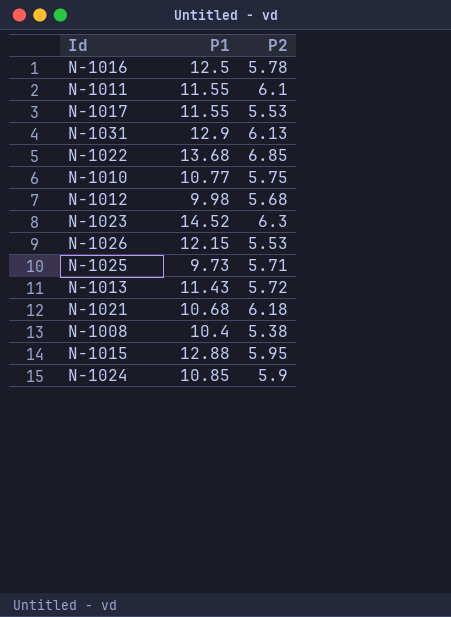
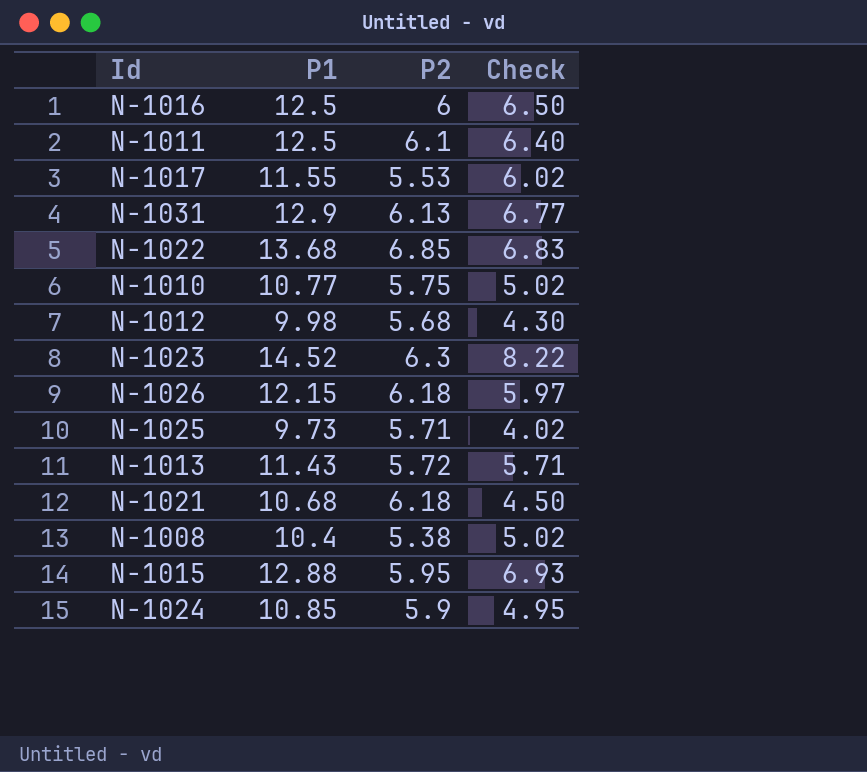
column Check | formula: none -> [P1] - [P2]
N-1016 | P2: 5.78 -> 6
N-1011 | P1: 11.55 -> 12.5
N-1026 | P2: 5.53 -> 6.18

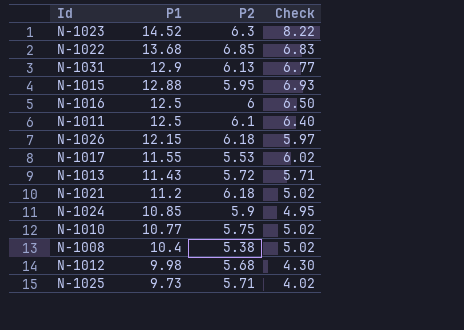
row order: none -> P1 descending
N-1021 | P1: 10.68 -> 11.2
N-1021 | Check: 4.50 -> 5.02

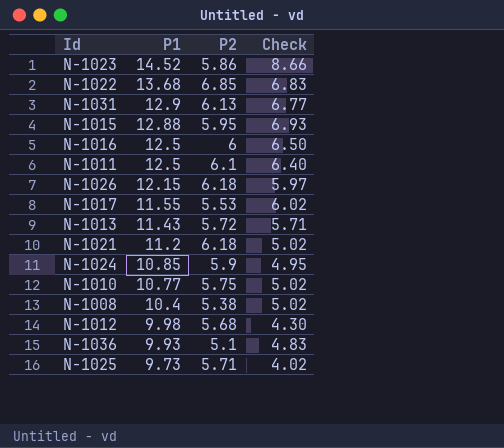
N-1023 | P2: 6.3 -> 5.86
N-1023 | Check: 8.22 -> 8.66
row N-1036: none -> 9.93 | 5.1 | 4.83

